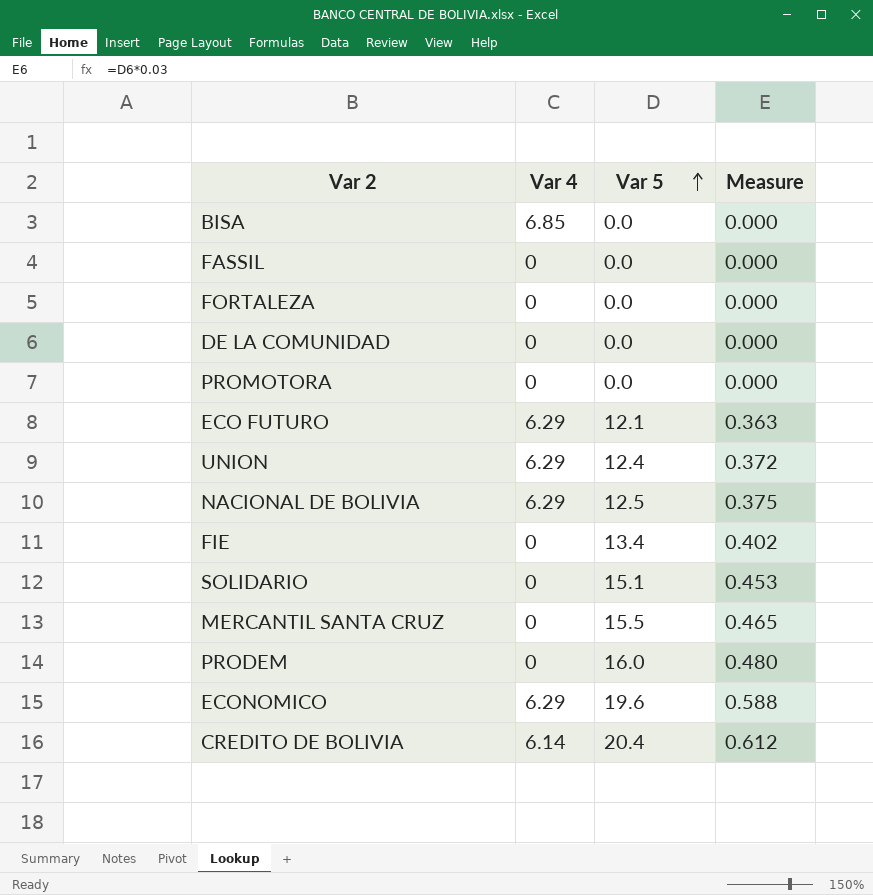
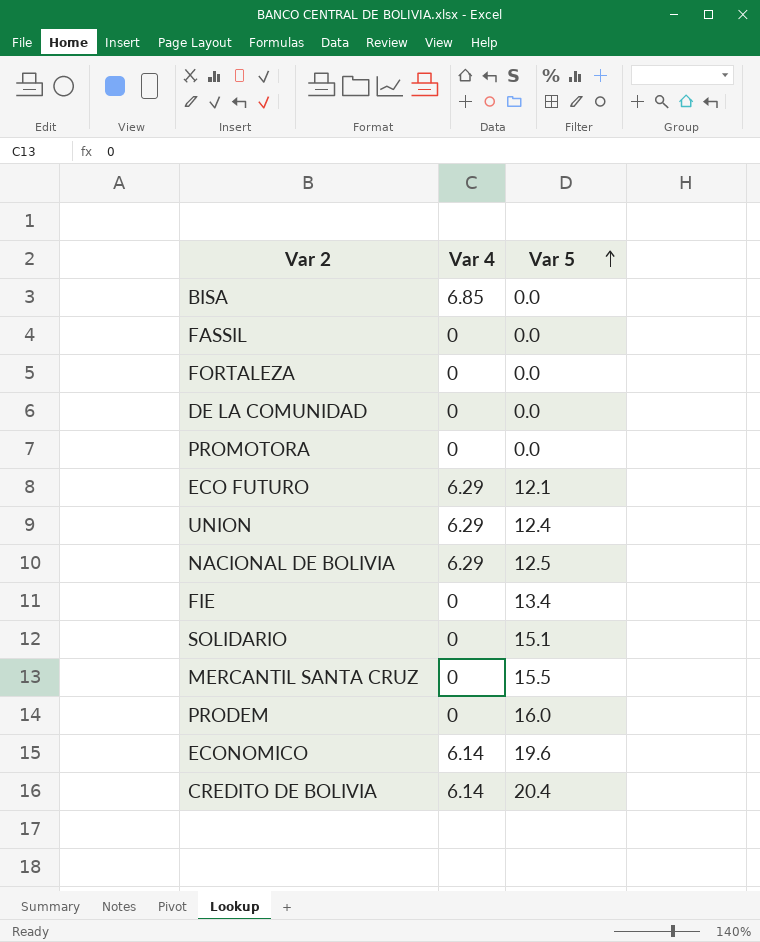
column Measure | formula: [Var 5] * 0.03 -> none
ECONOMICO | Var 4: 6.29 -> 6.14

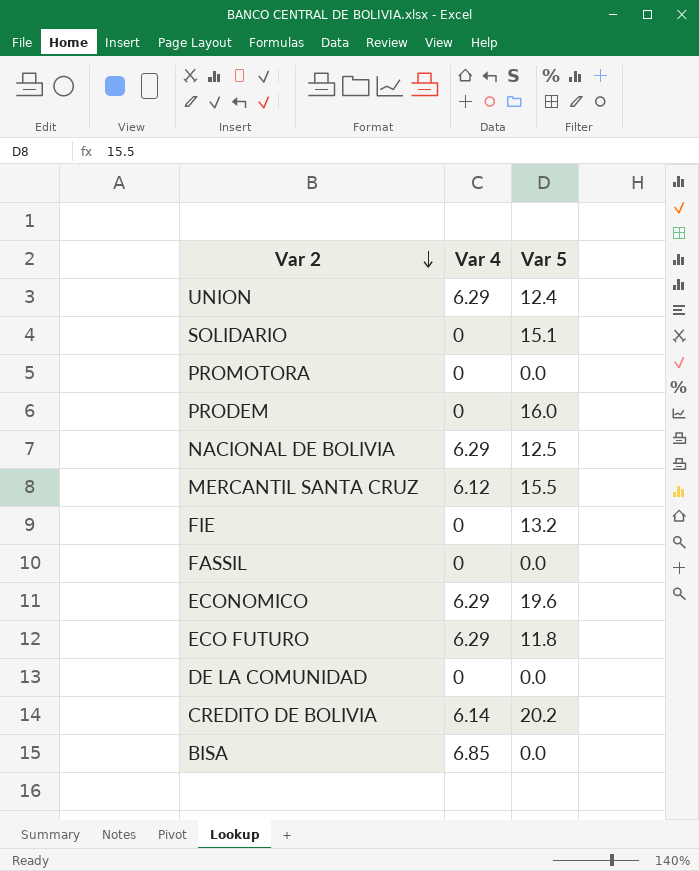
row order: Var 5 ascending -> Var 2 descending
row FORTALEZA: 0 | 0.0 -> none
MERCANTIL SANTA CRUZ | Var 4: 0 -> 6.12
FIE | Var 5: 13.4 -> 13.2
ECONOMICO | Var 4: 6.14 -> 6.29
ECO FUTURO | Var 5: 12.1 -> 11.8
CREDITO DE BOLIVIA | Var 5: 20.4 -> 20.2

